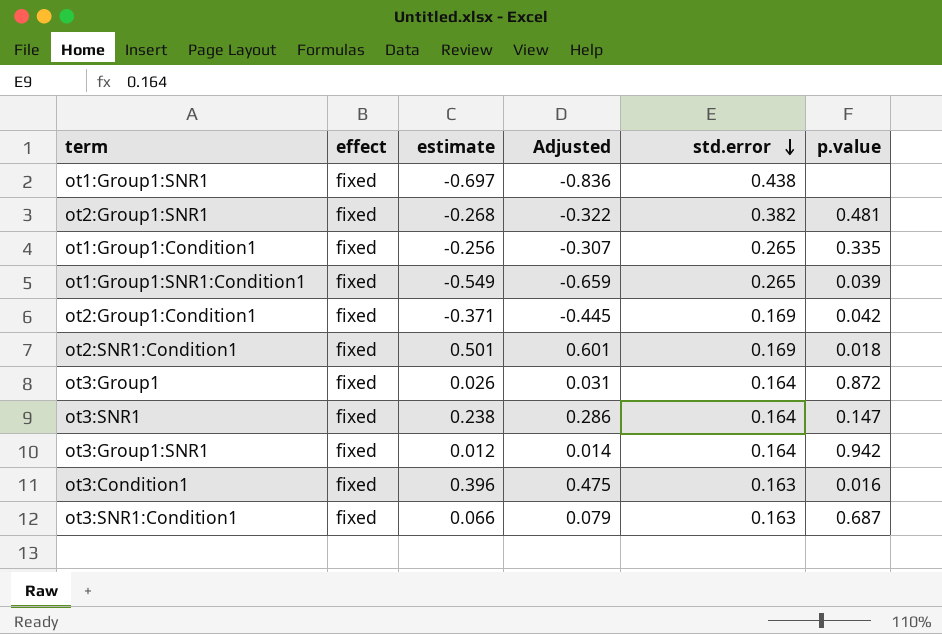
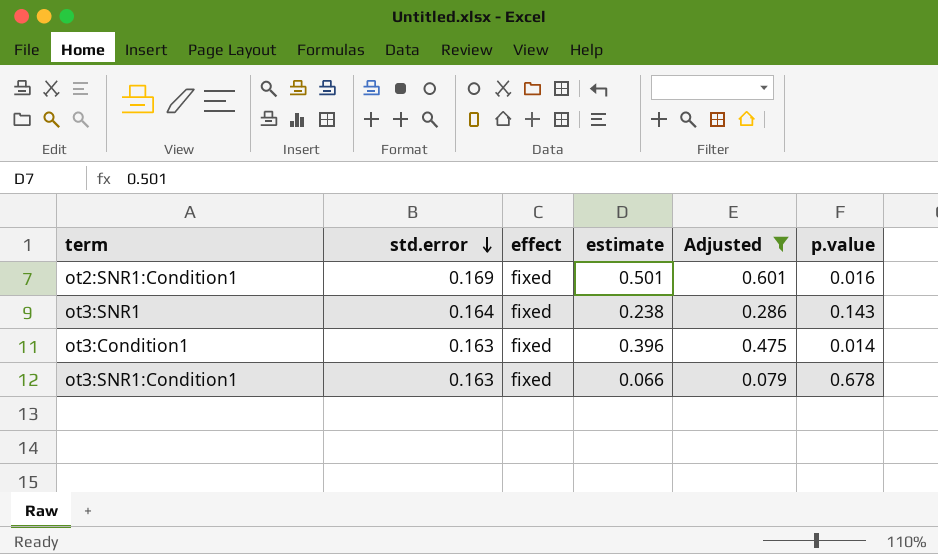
filter: none -> Adjusted >= 0.079
column std.error | position: 5 -> 2
ot2:SNR1:Condition1 | p.value: 0.018 -> 0.016
ot3:SNR1 | p.value: 0.147 -> 0.143
ot3:Condition1 | p.value: 0.016 -> 0.014
ot3:SNR1:Condition1 | p.value: 0.687 -> 0.678

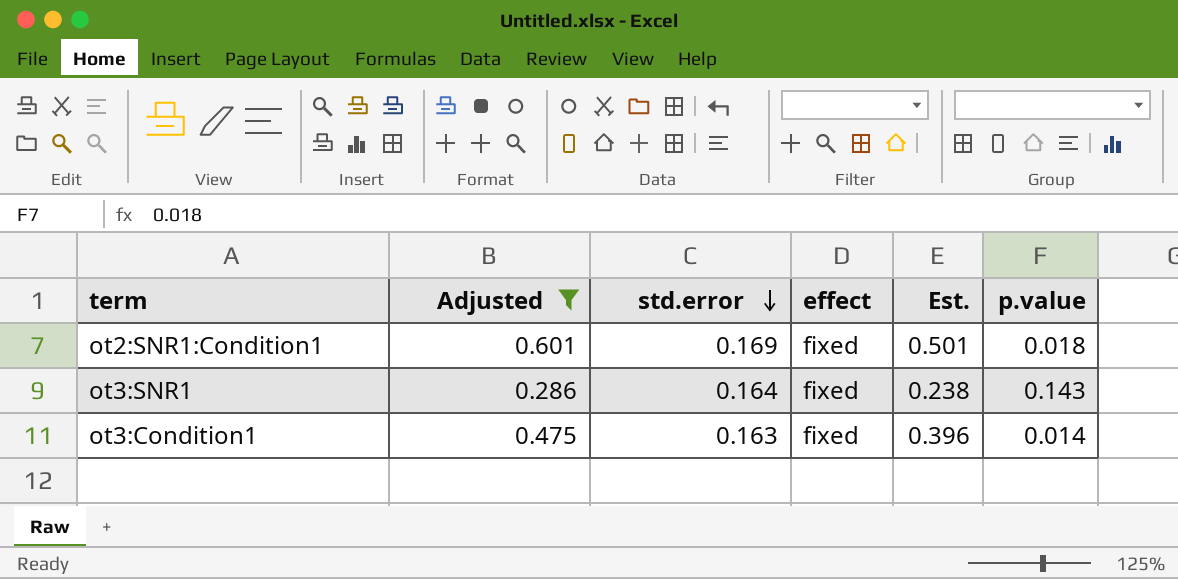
column Adjusted | position: 5 -> 2
column name: estimate -> Est.
row ot3:SNR1:Condition1: 0.163 | fixed | 0.066 | 0.079 | 0.678 -> none
ot2:SNR1:Condition1 | p.value: 0.016 -> 0.018

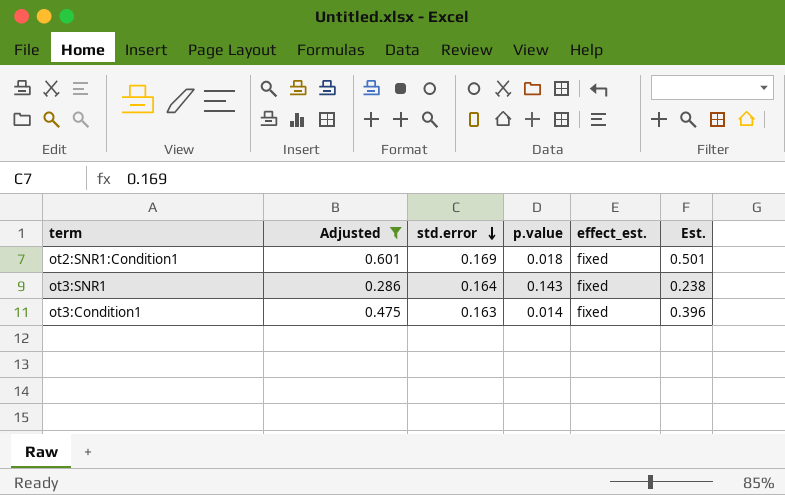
column p.value | position: 6 -> 4
column name: effect -> effect_est.

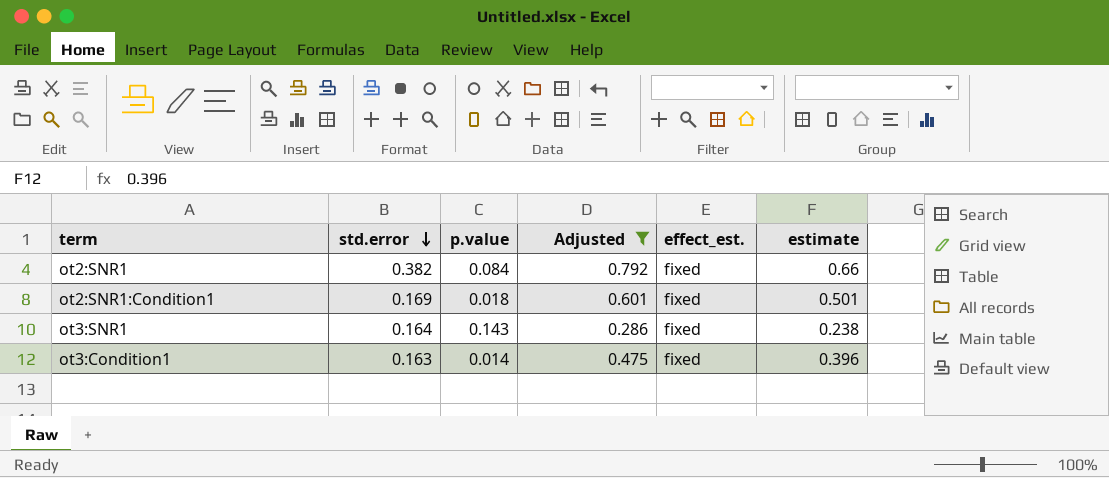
column Adjusted | position: 2 -> 4
column name: Est. -> estimate
row ot2:SNR1: none -> 0.382 | 0.084 | 0.792 | fixed | 0.66

